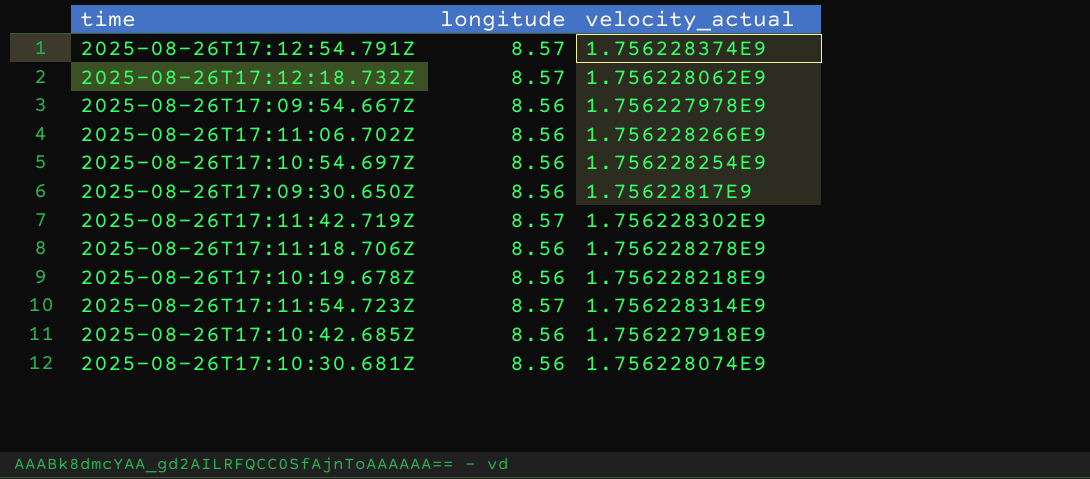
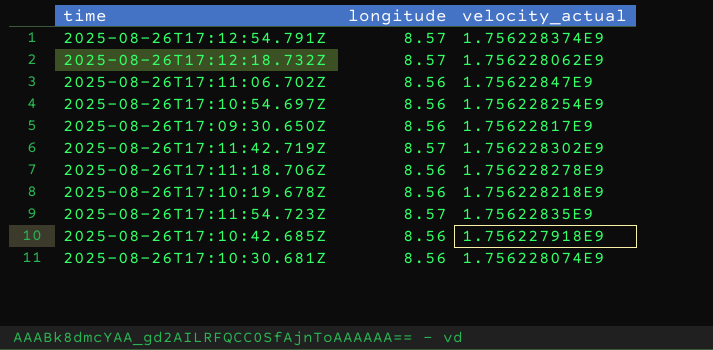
row 2025-08-26T17:09:54.667Z: 8.56 | 1.756227978E9 -> none
2025-08-26T17:11:06.702Z | velocity_actual: 1.756228266E9 -> 1.75622847E9
2025-08-26T17:11:54.723Z | velocity_actual: 1.756228314E9 -> 1.75622835E9

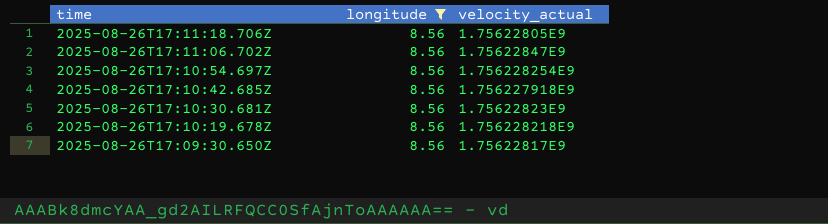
filter: none -> longitude = 8.56
row order: none -> time descending
2025-08-26T17:11:18.706Z | velocity_actual: 1.756228278E9 -> 1.75622805E9
2025-08-26T17:10:30.681Z | velocity_actual: 1.756228074E9 -> 1.75622823E9

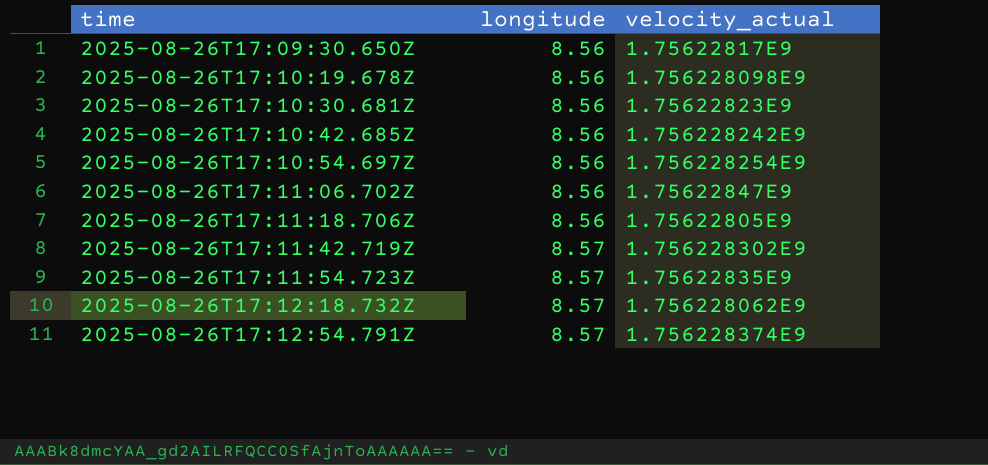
filter: longitude = 8.56 -> none
row order: time descending -> time ascending
2025-08-26T17:10:19.678Z | velocity_actual: 1.756228218E9 -> 1.756228098E9
2025-08-26T17:10:42.685Z | velocity_actual: 1.756227918E9 -> 1.756228242E9

